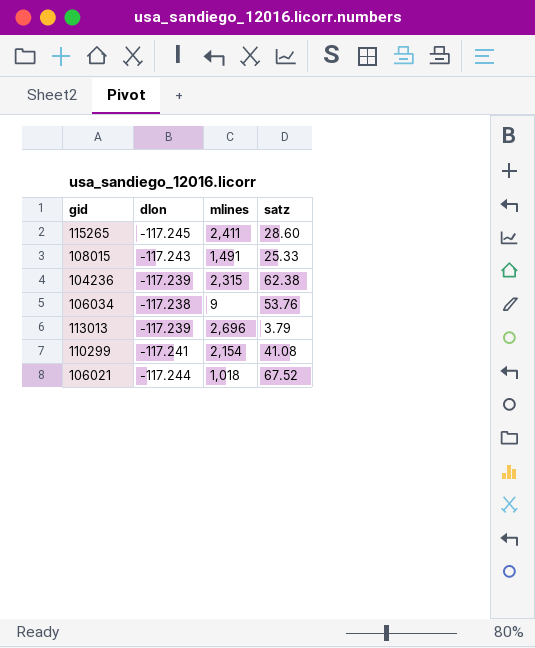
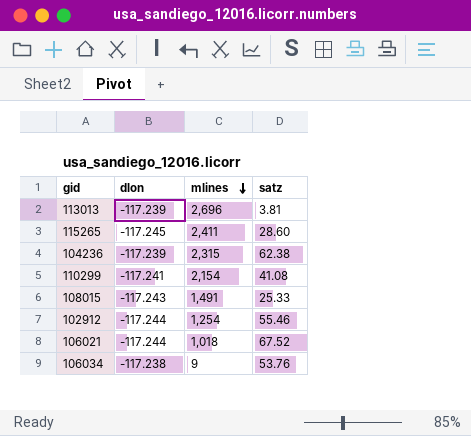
row order: none -> mlines descending
113013 | satz: 3.79 -> 3.81
row 102912: none -> -117.244 | 1,254 | 55.46

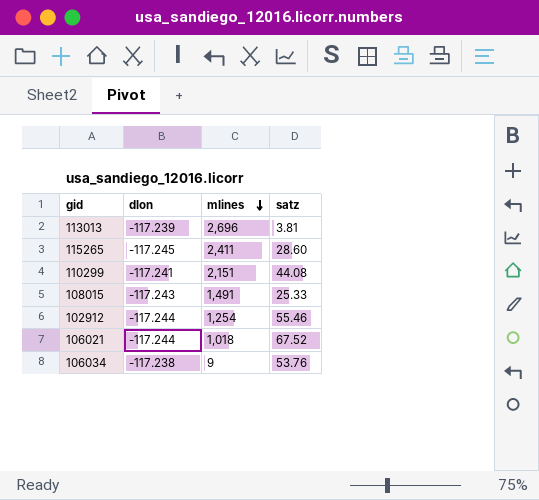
row 104236: -117.239 | 2,315 | 62.38 -> none
110299 | mlines: 2,154 -> 2,151
110299 | satz: 41.08 -> 44.08

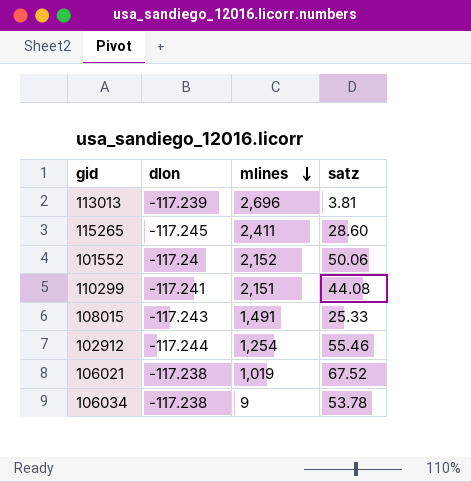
row 101552: none -> -117.24 | 2,152 | 50.06
106021 | dlon: -117.244 -> -117.238
106021 | mlines: 1,018 -> 1,019
106034 | satz: 53.76 -> 53.78

